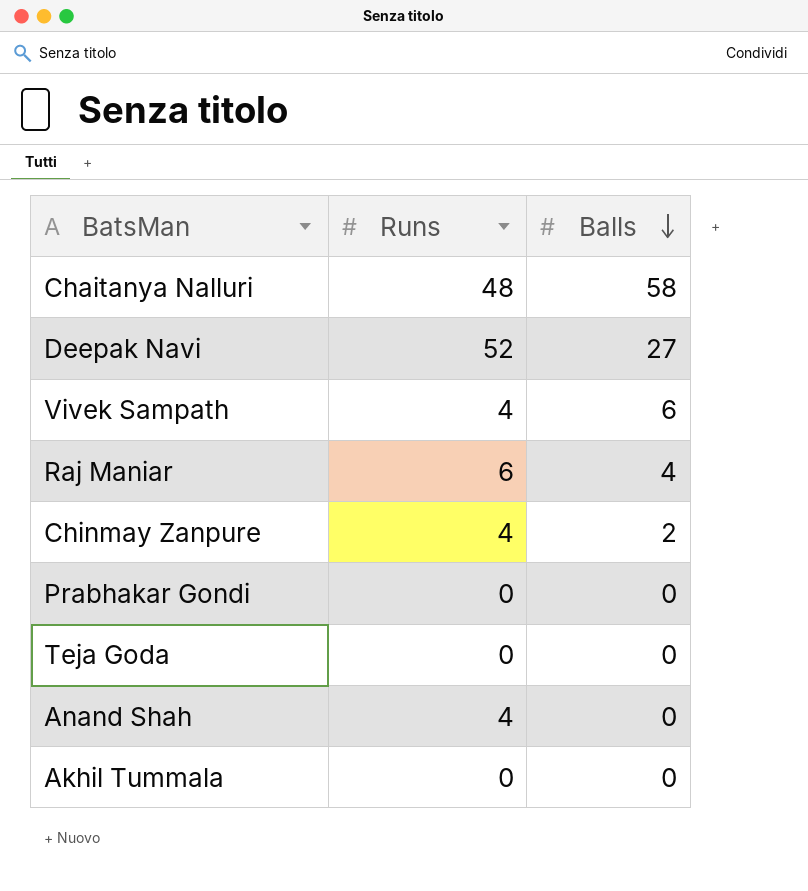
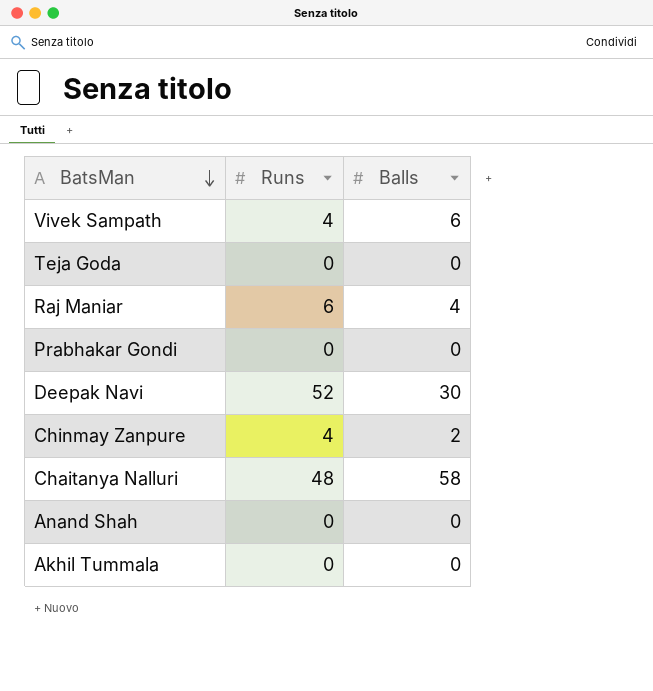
row order: Balls descending -> BatsMan descending
Deepak Navi | Balls: 27 -> 30
Anand Shah | Runs: 4 -> 0

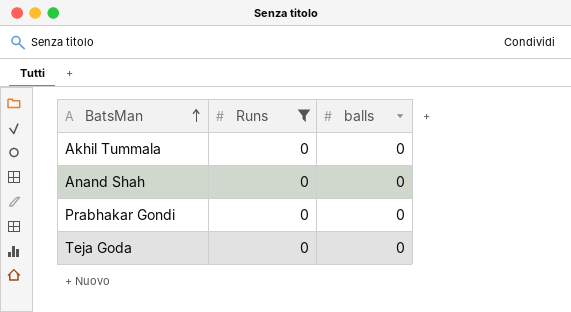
filter: none -> Runs = 0
row order: BatsMan descending -> BatsMan ascending
column name: Balls -> balls

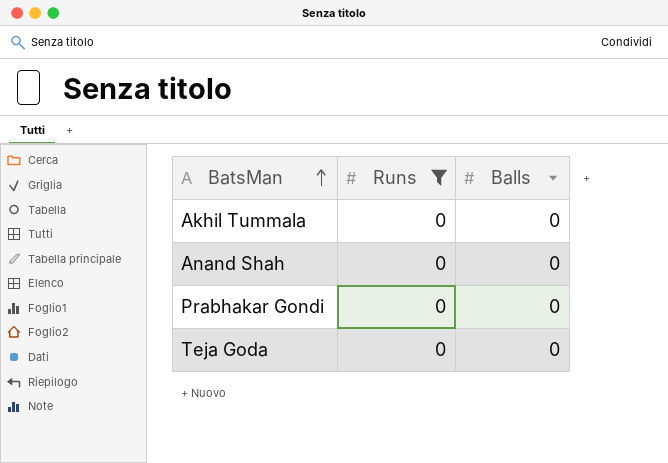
column name: balls -> Balls

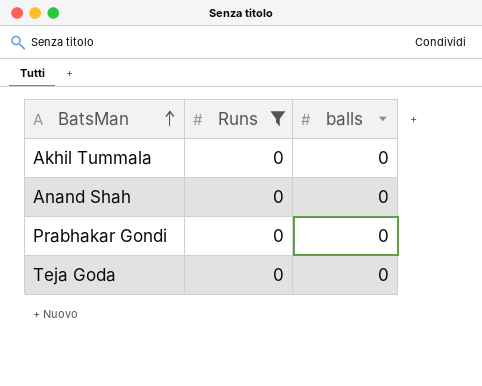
column name: Balls -> balls

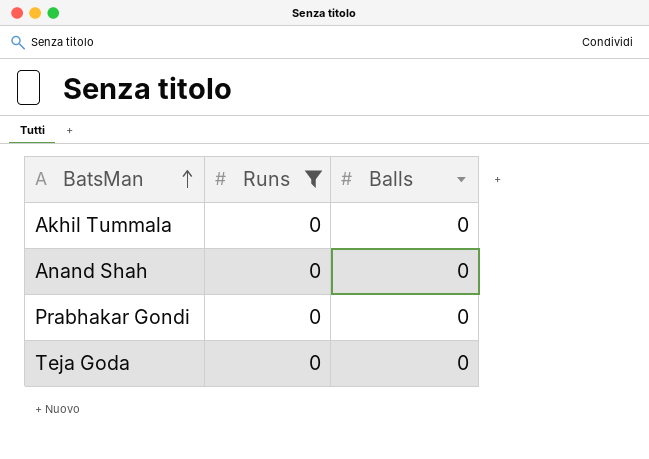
column name: balls -> Balls

